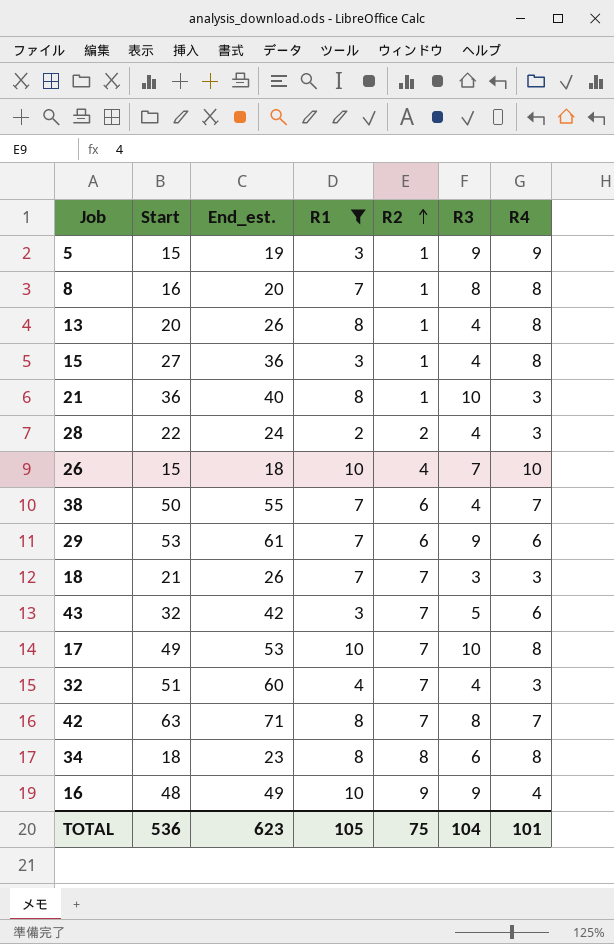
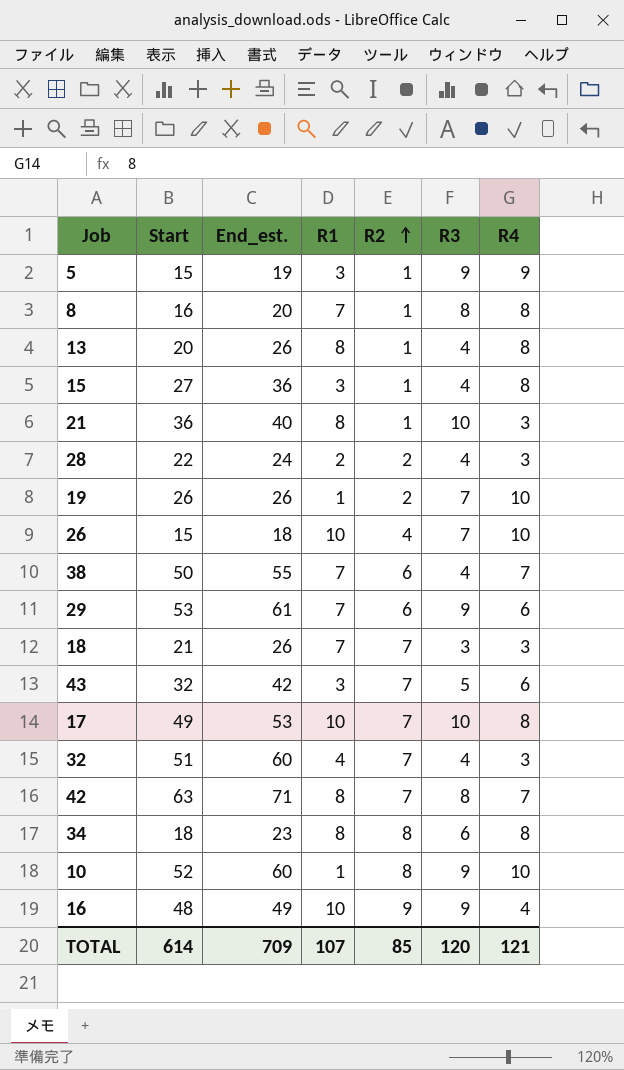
filter: R1 != 1 -> none
TOTAL | Start: 536 -> 614
TOTAL | End_est.: 623 -> 709
TOTAL | R1: 105 -> 107
TOTAL | R2: 75 -> 85
TOTAL | R3: 104 -> 120
TOTAL | R4: 101 -> 121

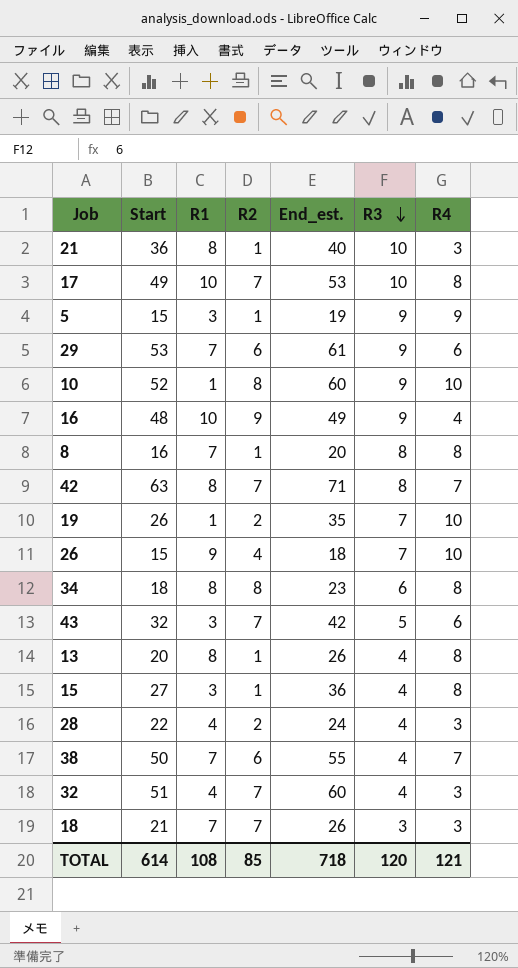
row order: R2 ascending -> R3 descending
column End_est. | position: 3 -> 5
19 | End_est.: 26 -> 35
26 | R1: 10 -> 9
28 | R1: 2 -> 4
TOTAL | R1: 107 -> 108
TOTAL | End_est.: 709 -> 718

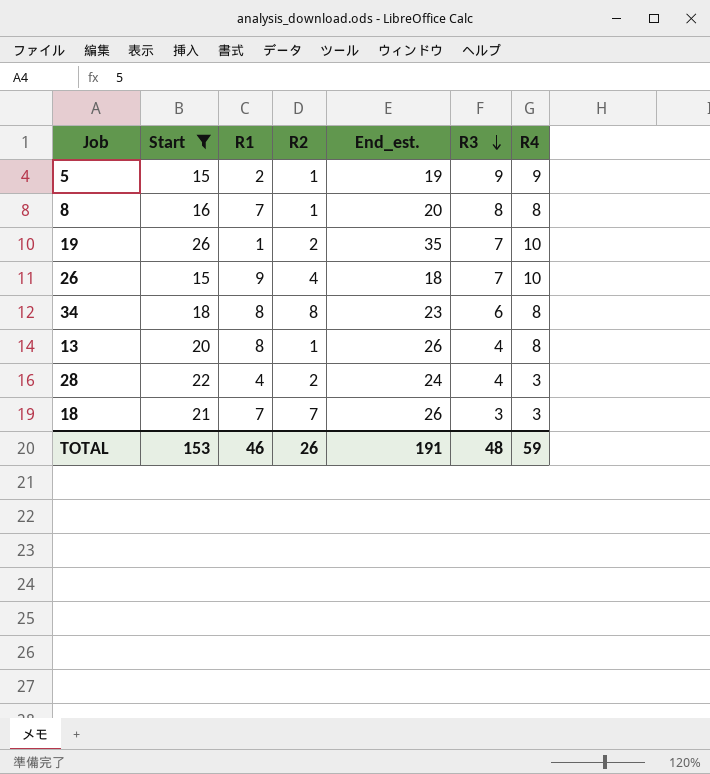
filter: none -> Start <= 26
5 | R1: 3 -> 2
TOTAL | Start: 614 -> 153
TOTAL | R1: 108 -> 46
TOTAL | R2: 85 -> 26
TOTAL | End_est.: 718 -> 191
TOTAL | R3: 120 -> 48
TOTAL | R4: 121 -> 59

